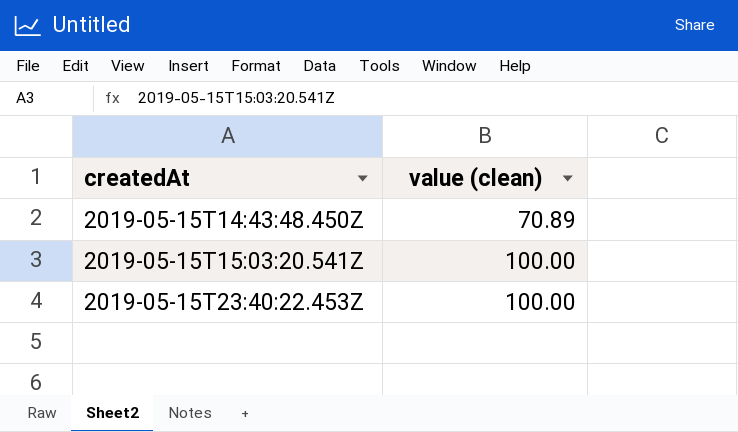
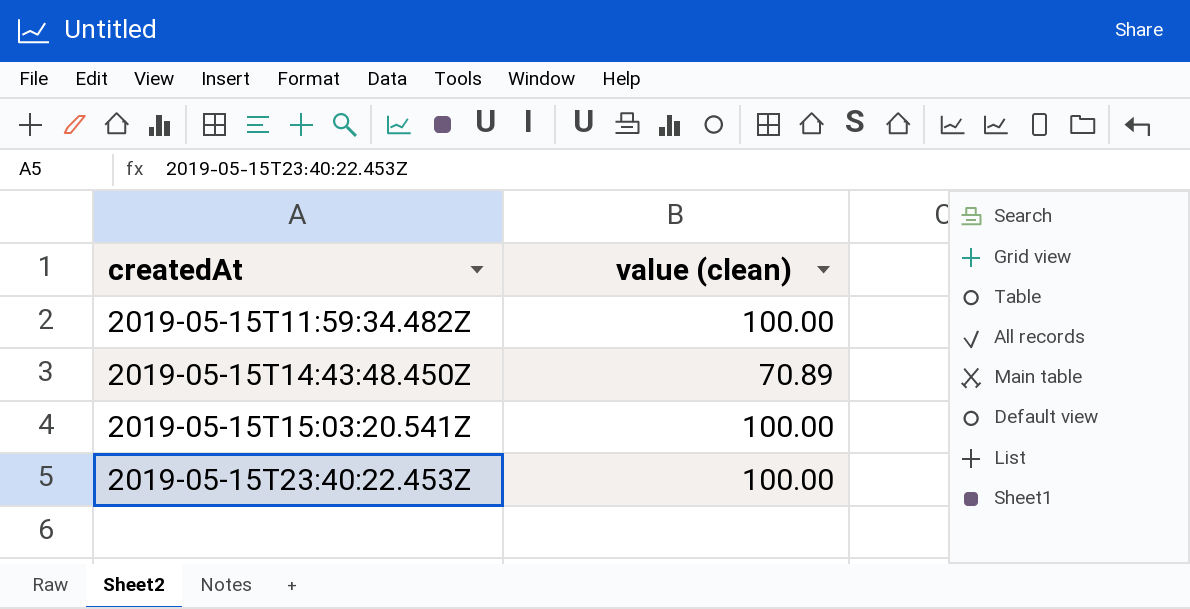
row 2019-05-15T11:59:34.482Z: none -> 100.00

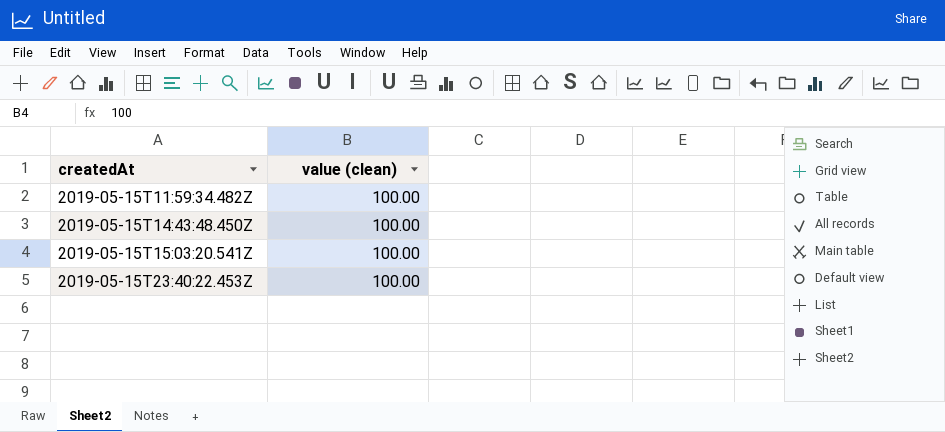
2019-05-15T14:43:48.450Z | value (clean): 70.89 -> 100.00

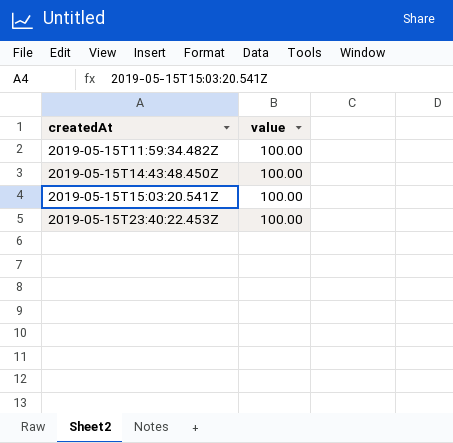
column name: value (clean) -> value

